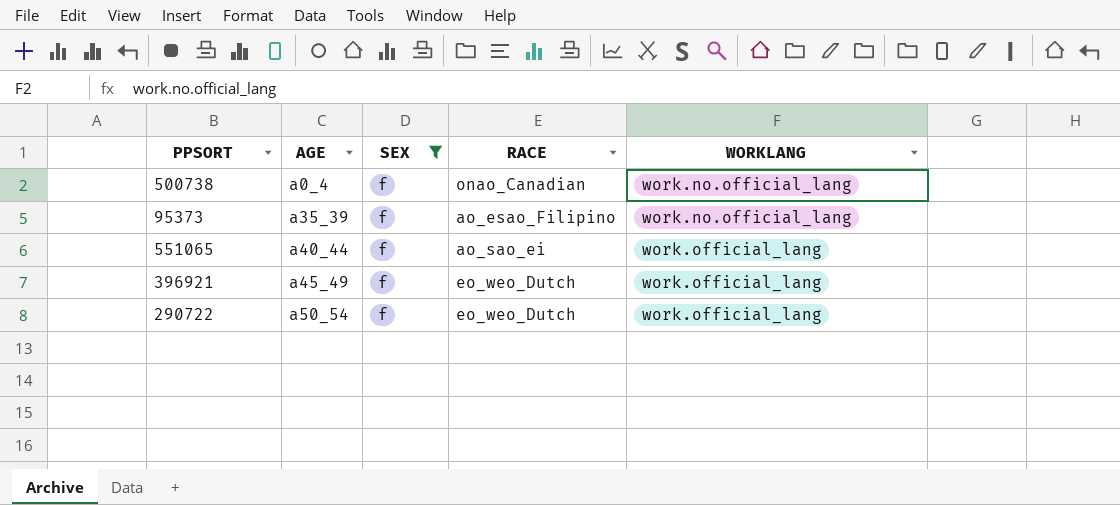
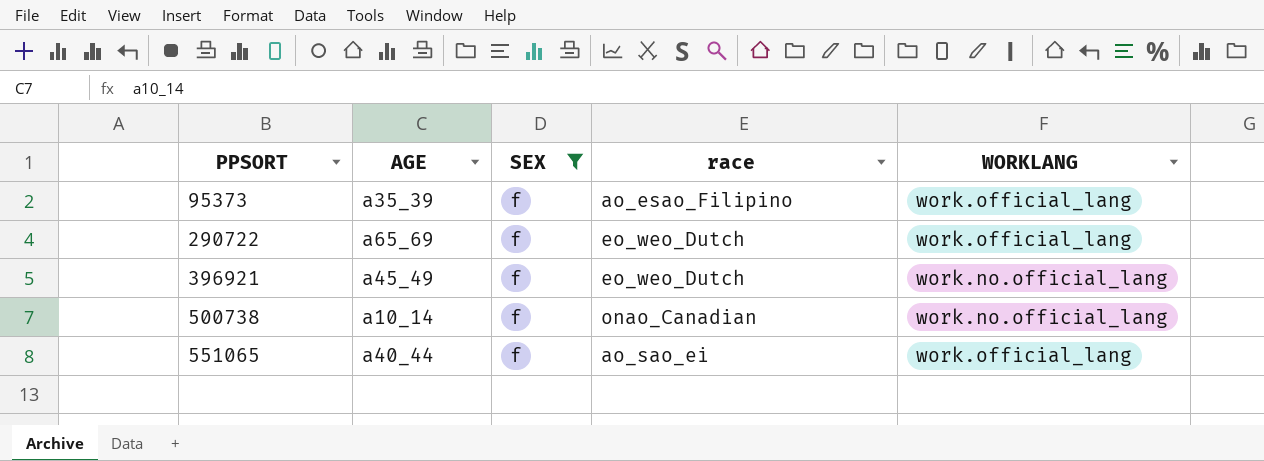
row order: AGE ascending -> PPSORT ascending
column name: RACE -> race
95373 | WORKLANG: work.no.official_lang -> work.official_lang
290722 | AGE: a50_54 -> a65_69
396921 | WORKLANG: work.official_lang -> work.no.official_lang
500738 | AGE: a0_4 -> a10_14

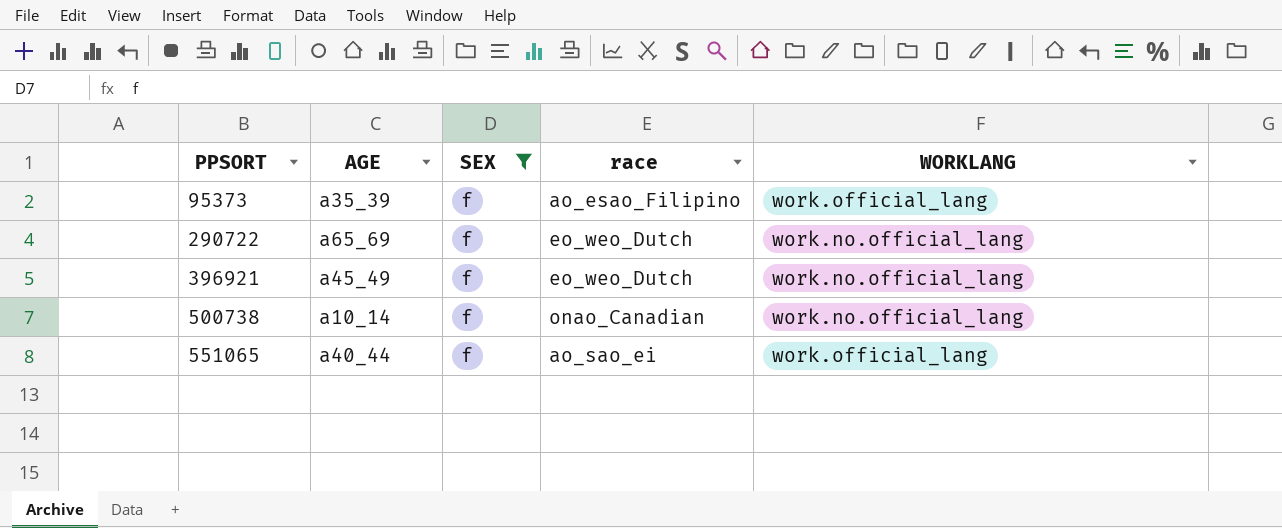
290722 | WORKLANG: work.official_lang -> work.no.official_lang

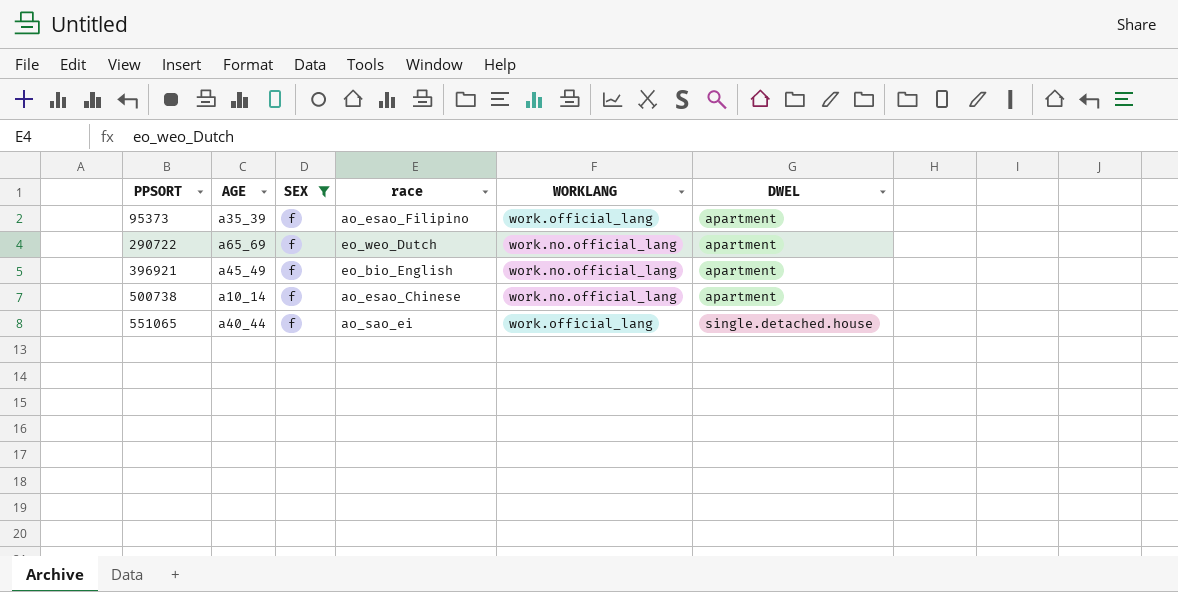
column DWEL | position: none -> 6
396921 | race: eo_weo_Dutch -> eo_bio_English
500738 | race: onao_Canadian -> ao_esao_Chinese

